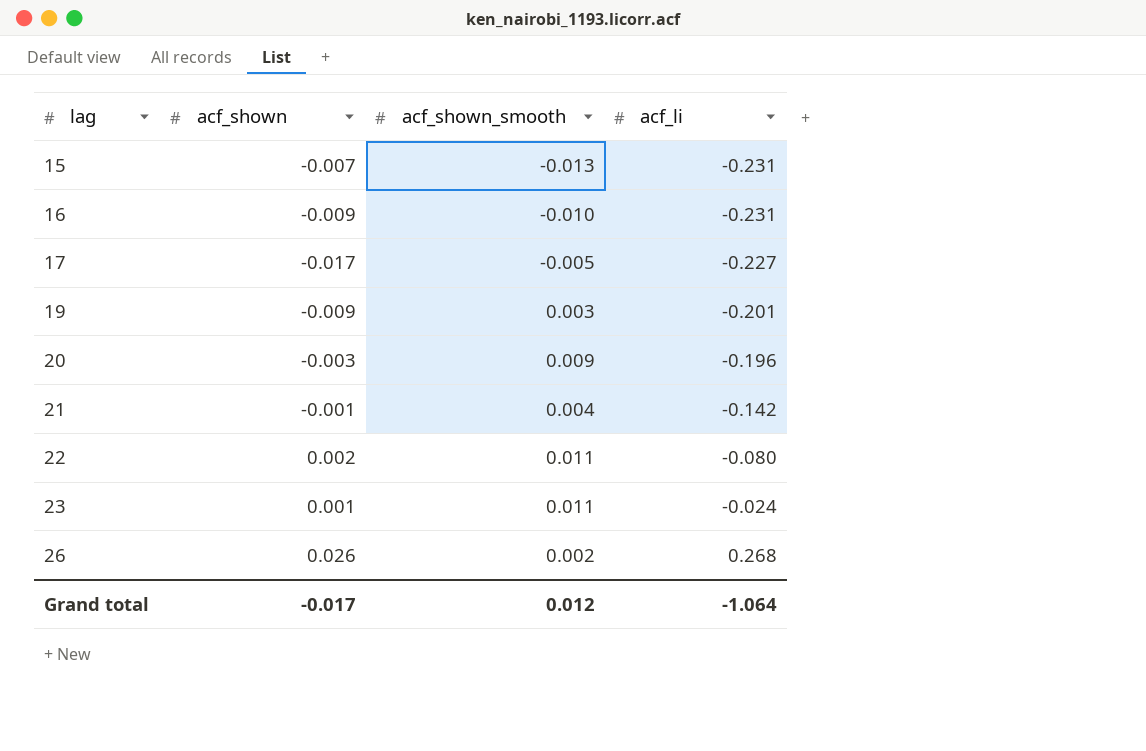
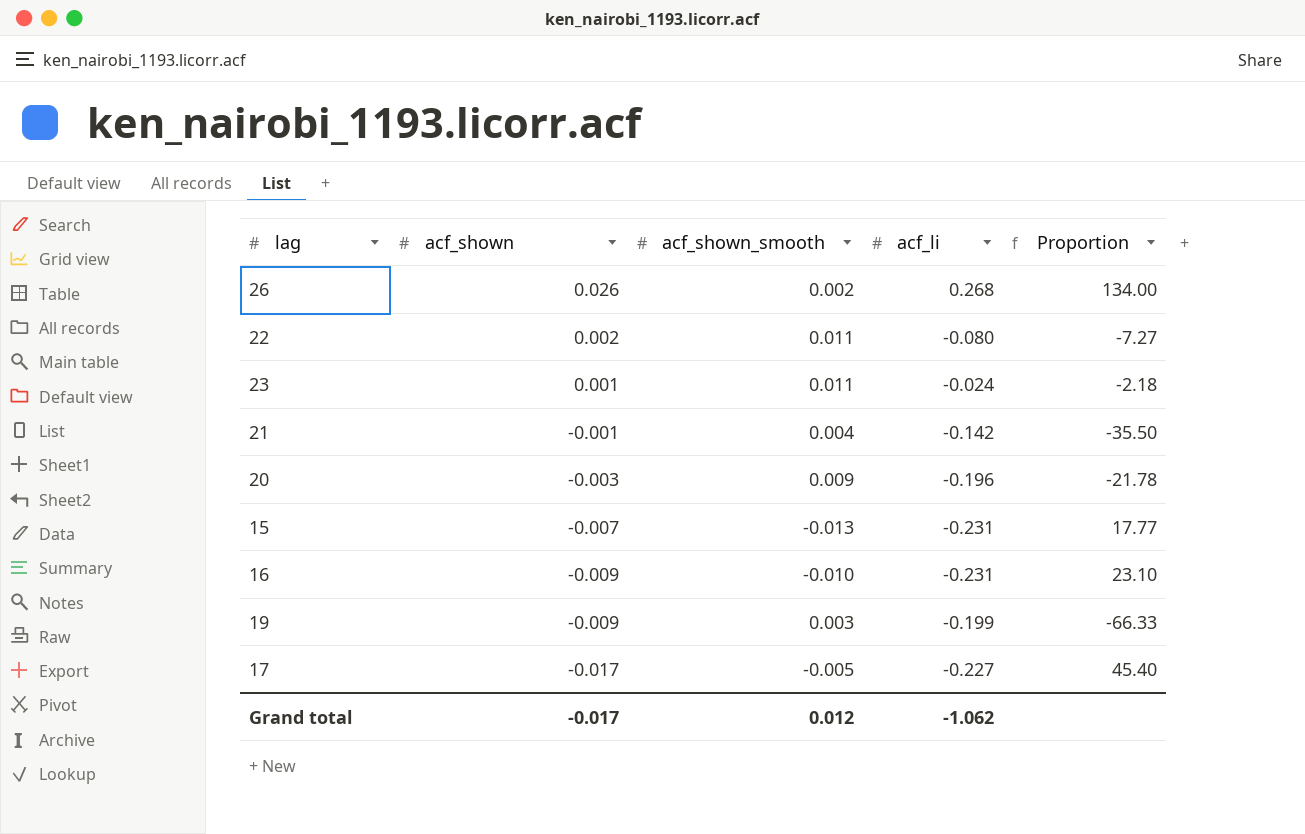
row order: lag ascending -> acf_shown descending
column Proportion | formula: none -> [acf_li] / [acf_shown_smooth]
19 | acf_li: -0.201 -> -0.199
Grand total | acf_li: -1.064 -> -1.062

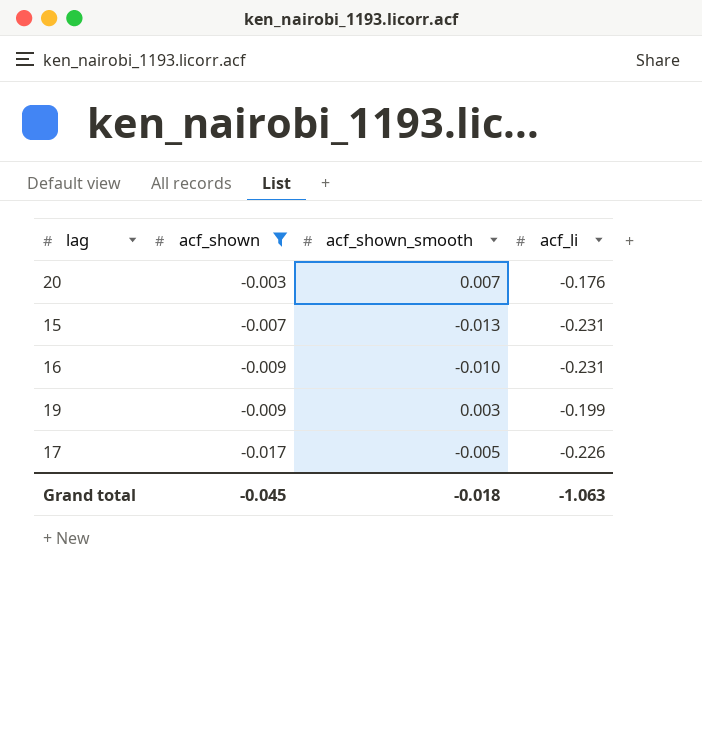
filter: none -> acf_shown <= -0.003
column Proportion | formula: [acf_li] / [acf_shown_smooth] -> none
20 | acf_shown_smooth: 0.009 -> 0.007
20 | acf_li: -0.196 -> -0.176
17 | acf_li: -0.227 -> -0.226
Grand total | acf_shown: -0.017 -> -0.045
Grand total | acf_shown_smooth: 0.012 -> -0.018
Grand total | acf_li: -1.062 -> -1.063

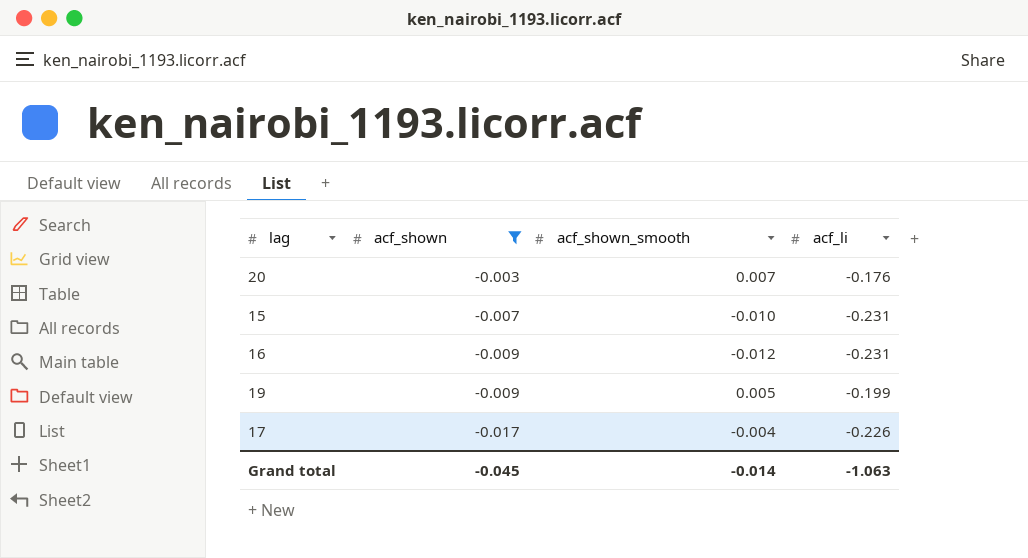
15 | acf_shown_smooth: -0.013 -> -0.010
16 | acf_shown_smooth: -0.010 -> -0.012
19 | acf_shown_smooth: 0.003 -> 0.005
17 | acf_shown_smooth: -0.005 -> -0.004
Grand total | acf_shown_smooth: -0.018 -> -0.014

